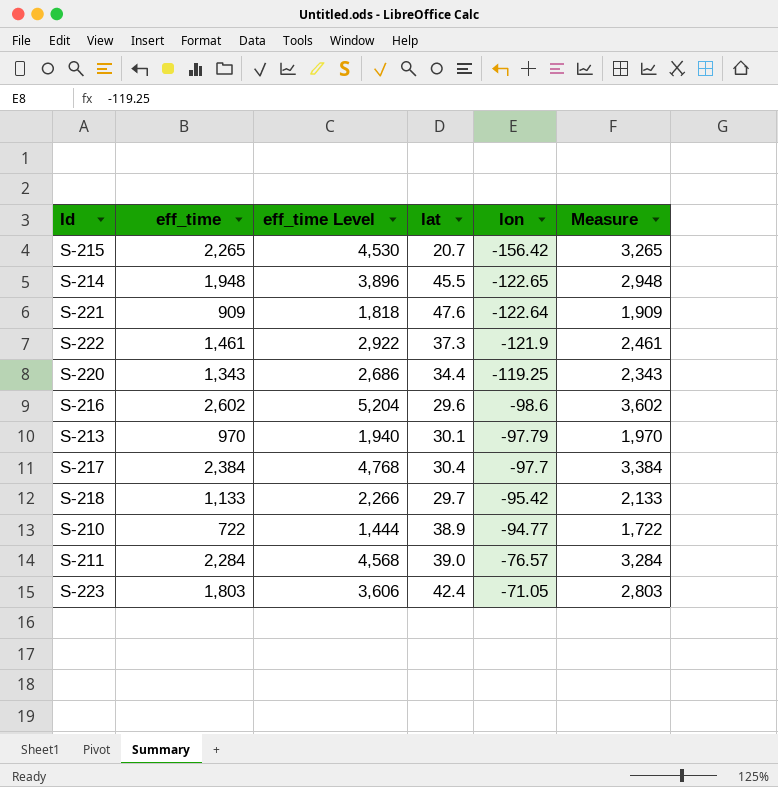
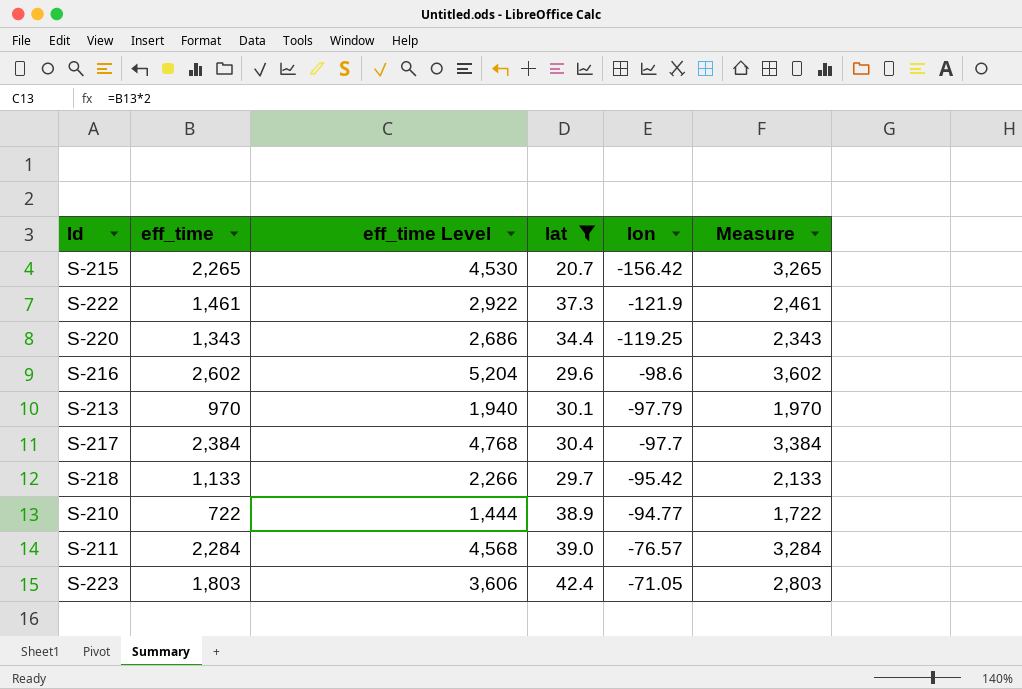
filter: none -> lat <= 42.4

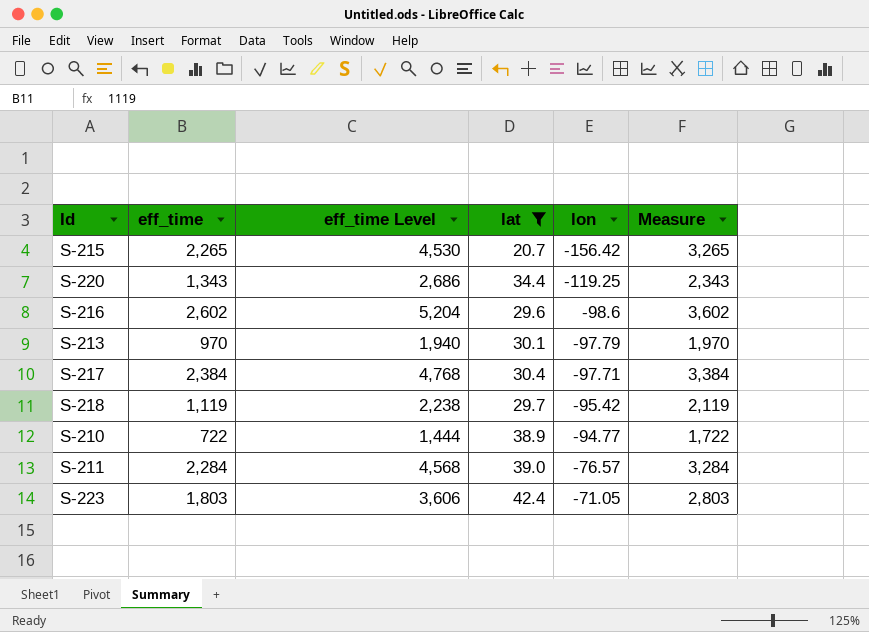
row S-222: 1,461 | 2,922 | 37.3 | -121.9 | 2,461 -> none
S-217 | lon: -97.7 -> -97.71
S-218 | eff_time: 1,133 -> 1,119
S-218 | eff_time Level: 2,266 -> 2,238
S-218 | Measure: 2,133 -> 2,119

